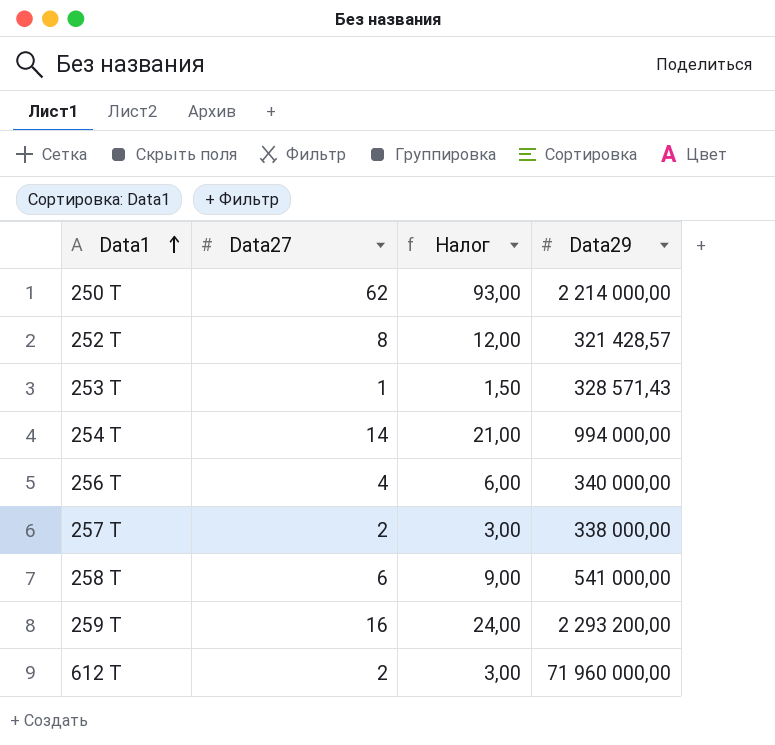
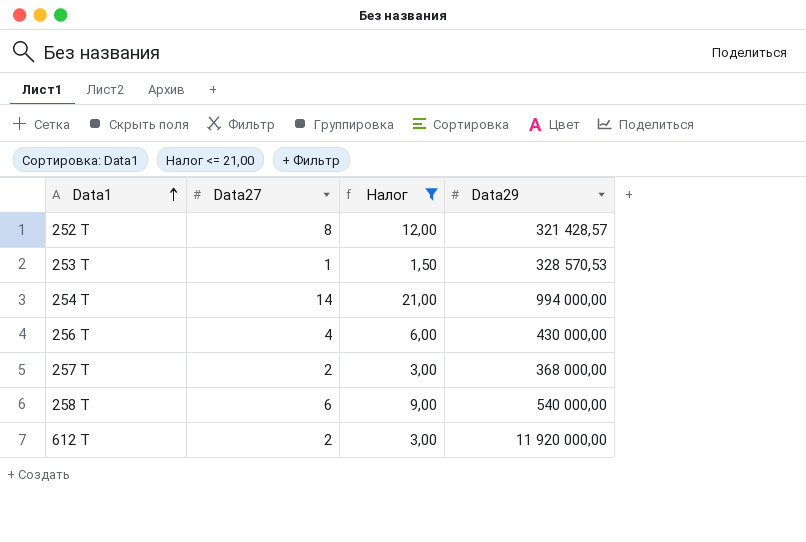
filter: none -> Налог <= 21,00
253 Т | Data29: 328 571,43 -> 328 570,53
256 Т | Data29: 340 000,00 -> 430 000,00
257 Т | Data29: 338 000,00 -> 368 000,00
258 Т | Data29: 541 000,00 -> 540 000,00
612 Т | Data29: 71 960 000,00 -> 11 920 000,00

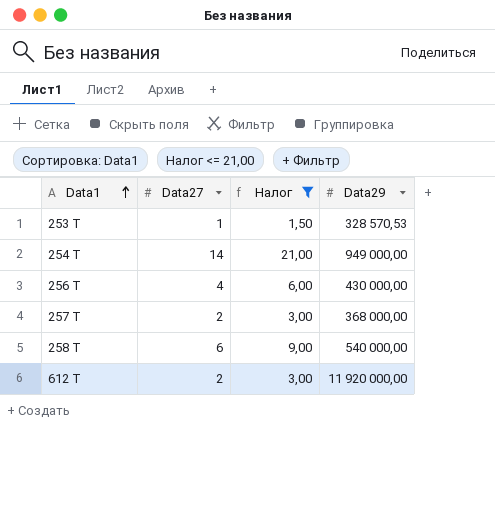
row 252 Т: 8 | 12,00 | 321 428,57 -> none
254 Т | Data29: 994 000,00 -> 949 000,00

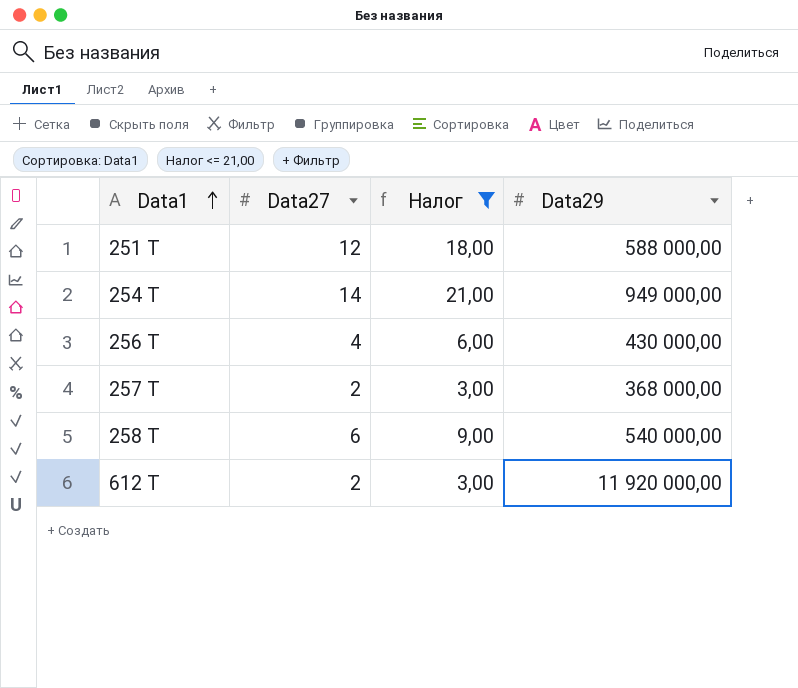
row 253 Т: 1 | 1,50 | 328 570,53 -> none
row 251 Т: none -> 12 | 18,00 | 588 000,00

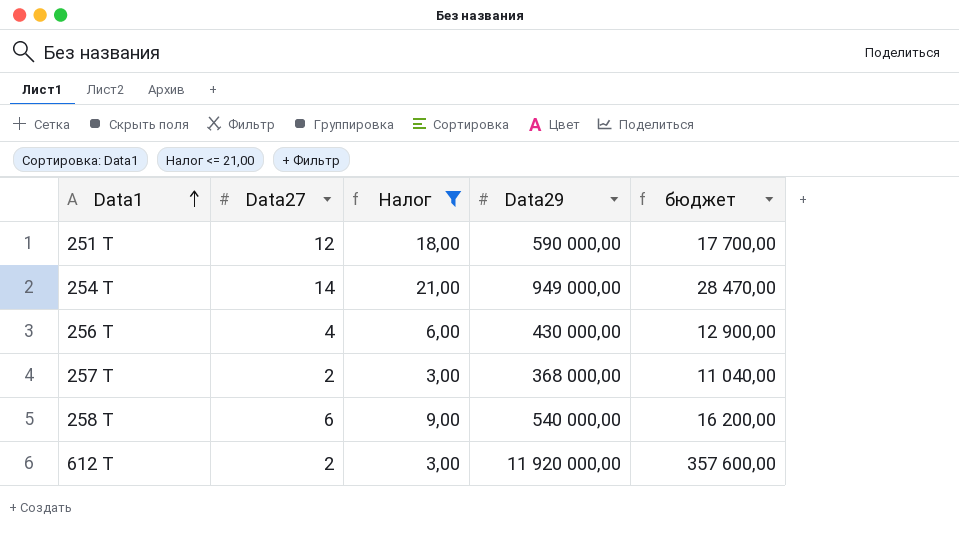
column бюджет | formula: none -> [Data29] * 0,03
251 Т | Data29: 588 000,00 -> 590 000,00

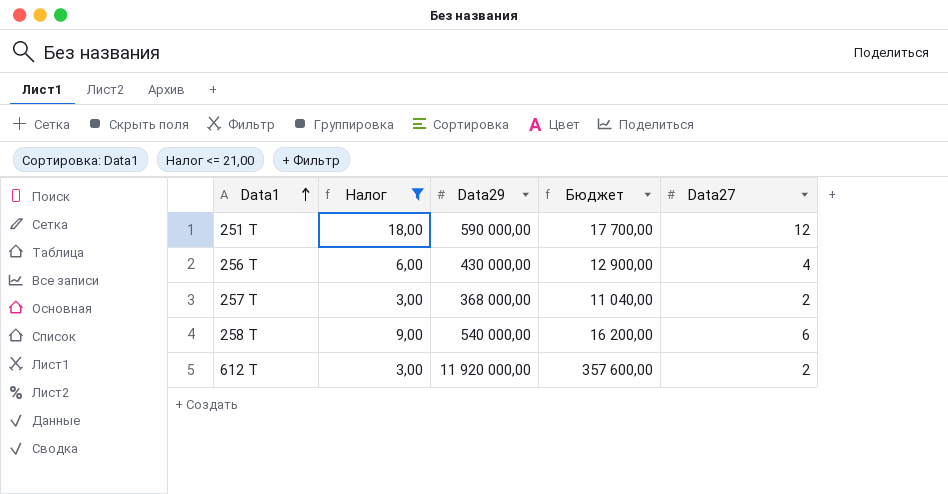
column name: бюджет -> Бюджет
column Data27 | position: 2 -> 5
row 254 Т: 14 | 21,00 | 949 000,00 | 28 470,00 -> none

